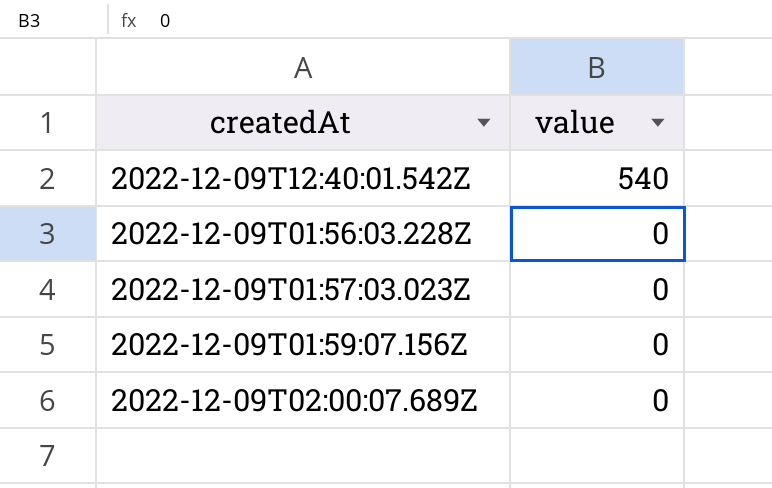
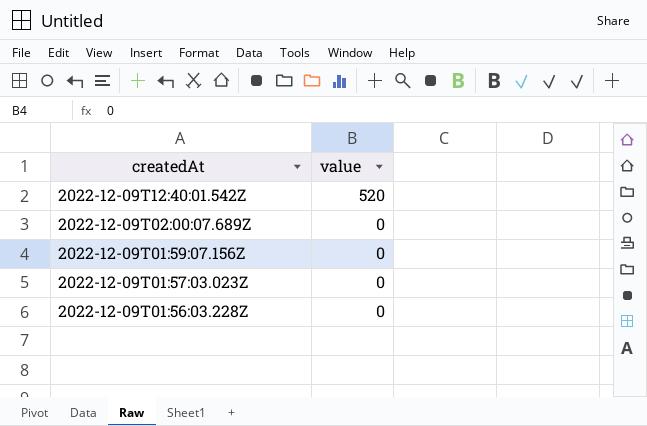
row order: value descending -> createdAt descending
2022-12-09T12:40:01.542Z | value: 540 -> 520

